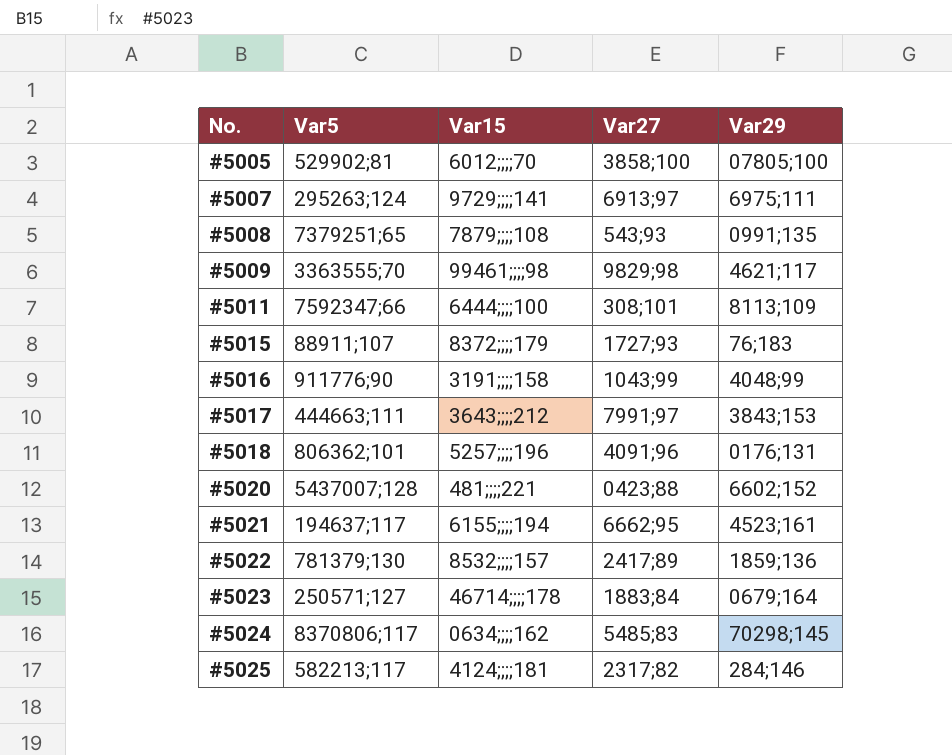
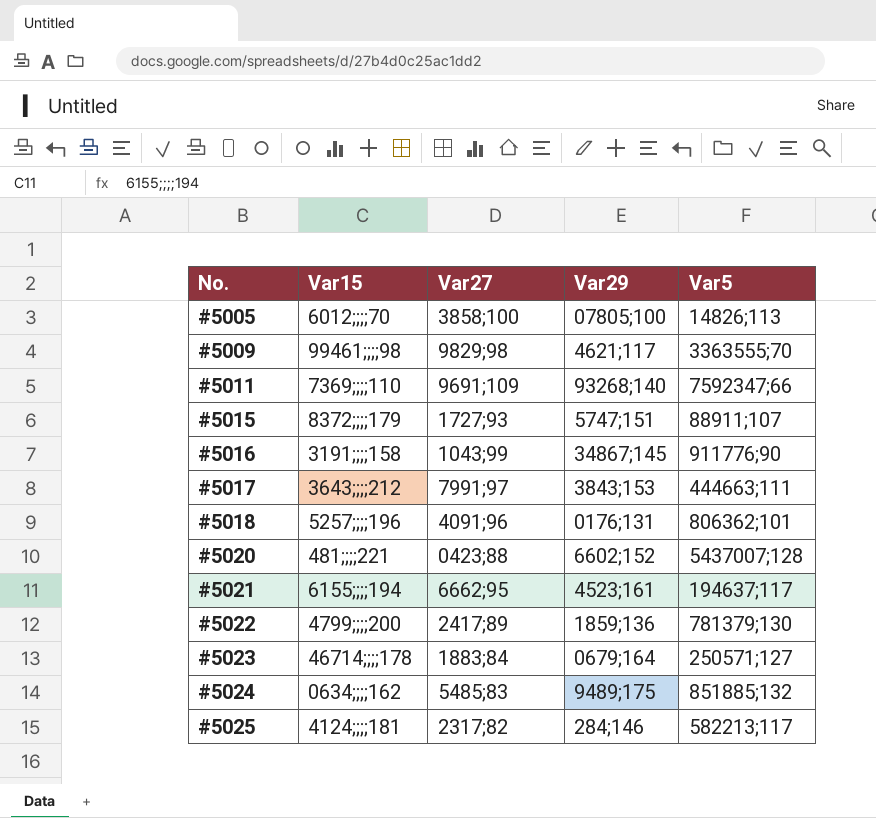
column Var5 | position: 2 -> 5
row #5007: 295263;124 | 9729;;;;141 | 6913;97 | 6975;111 -> none
row #5008: 7379251;65 | 7879;;;;108 | 543;93 | 0991;135 -> none
#5005 | Var5: 529902;81 -> 14826;113
#5011 | Var15: 6444;;;;100 -> 7369;;;;110
#5011 | Var27: 308;101 -> 9691;109
#5011 | Var29: 8113;109 -> 93268;140
#5015 | Var29: 76;183 -> 5747;151
#5016 | Var29: 4048;99 -> 34867;145
#5022 | Var15: 8532;;;;157 -> 4799;;;;200
#5024 | Var29: 70298;145 -> 9489;175
#5024 | Var5: 8370806;117 -> 851885;132

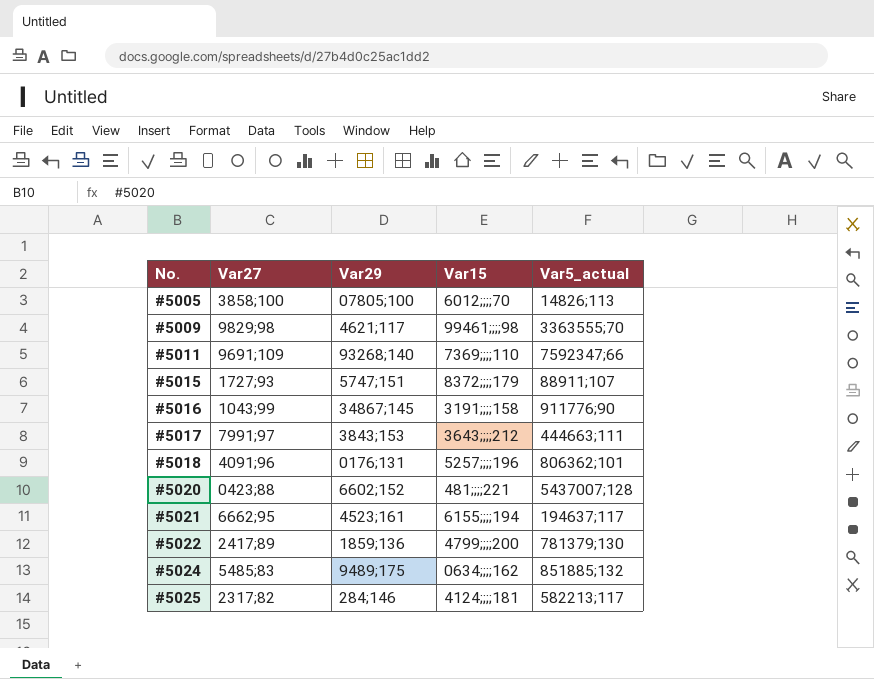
column Var15 | position: 2 -> 4
column name: Var5 -> Var5_actual
row #5023: 46714;;;;178 | 1883;84 | 0679;164 | 250571;127 -> none

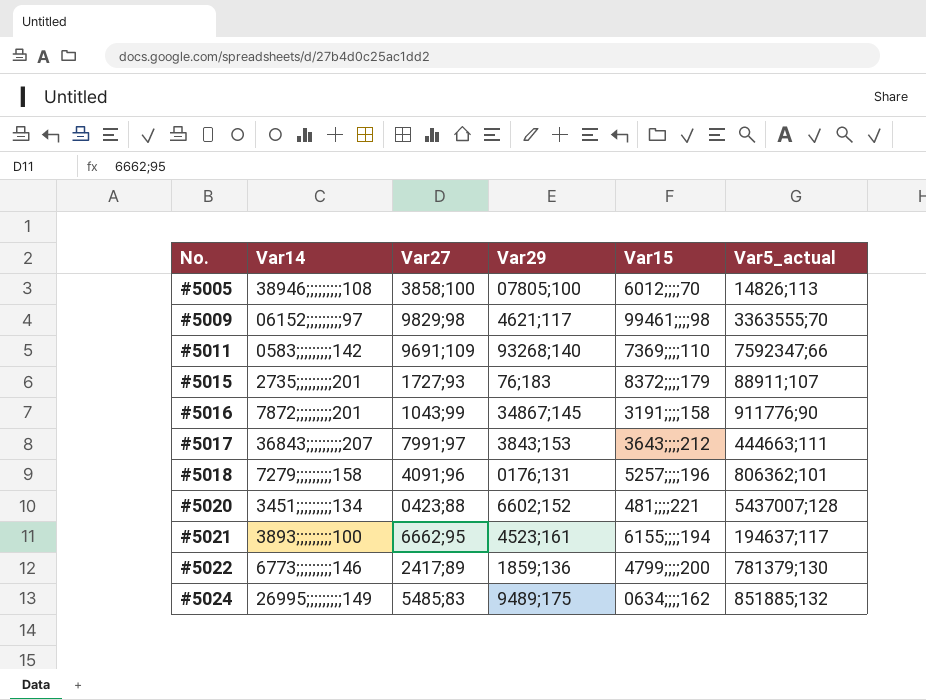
column Var14 | position: none -> 2
row #5025: 2317;82 | 284;146 | 4124;;;;181 | 582213;117 -> none
#5015 | Var29: 5747;151 -> 76;183

